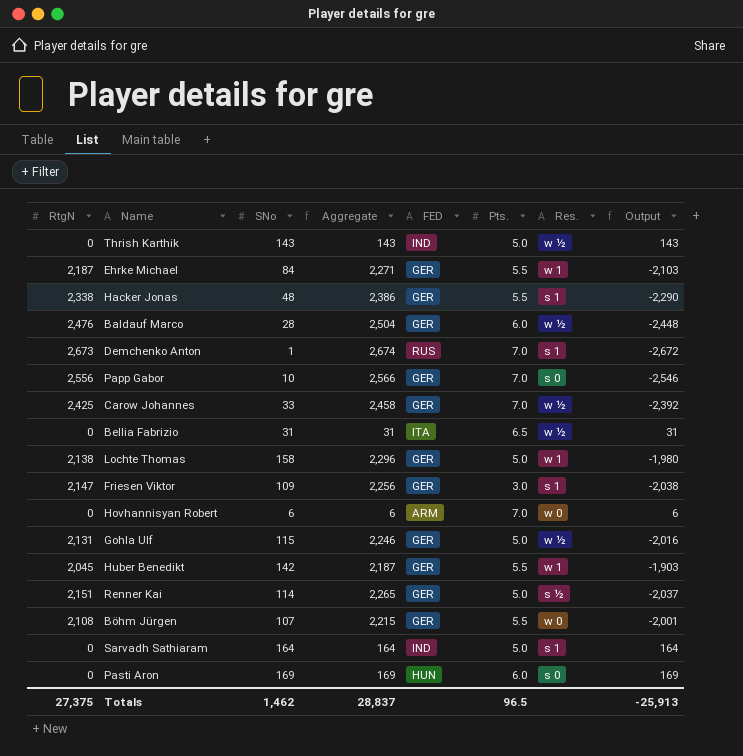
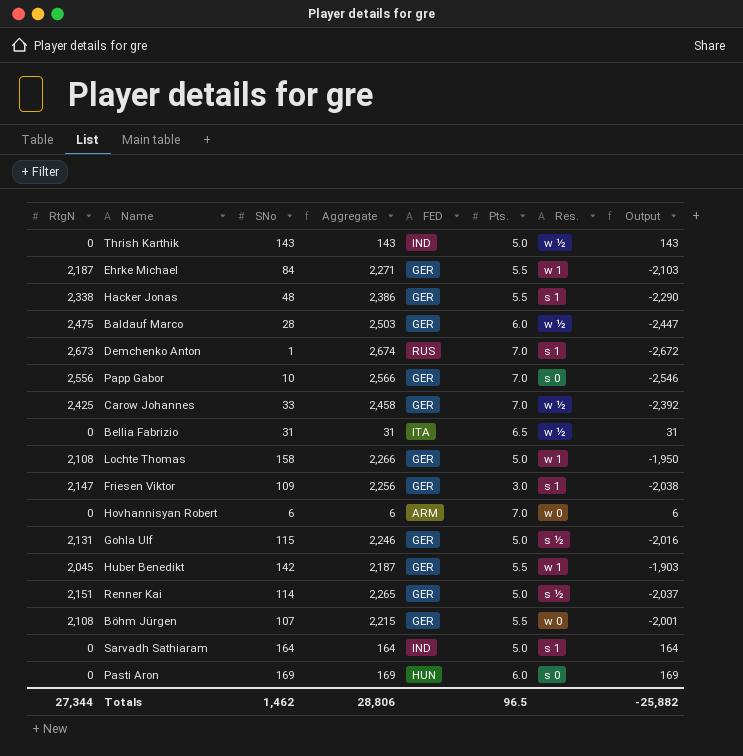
Baldauf Marco | RtgN: 2,476 -> 2,475
Baldauf Marco | Aggregate: 2,504 -> 2,503
Baldauf Marco | Output: -2,448 -> -2,447
Lochte Thomas | RtgN: 2,138 -> 2,108
Lochte Thomas | Aggregate: 2,296 -> 2,266
Lochte Thomas | Output: -1,980 -> -1,950
Gohla Ulf | Res.: w ½ -> s ½
Totals | RtgN: 27,375 -> 27,344
Totals | Aggregate: 28,837 -> 28,806
Totals | Output: -25,913 -> -25,882

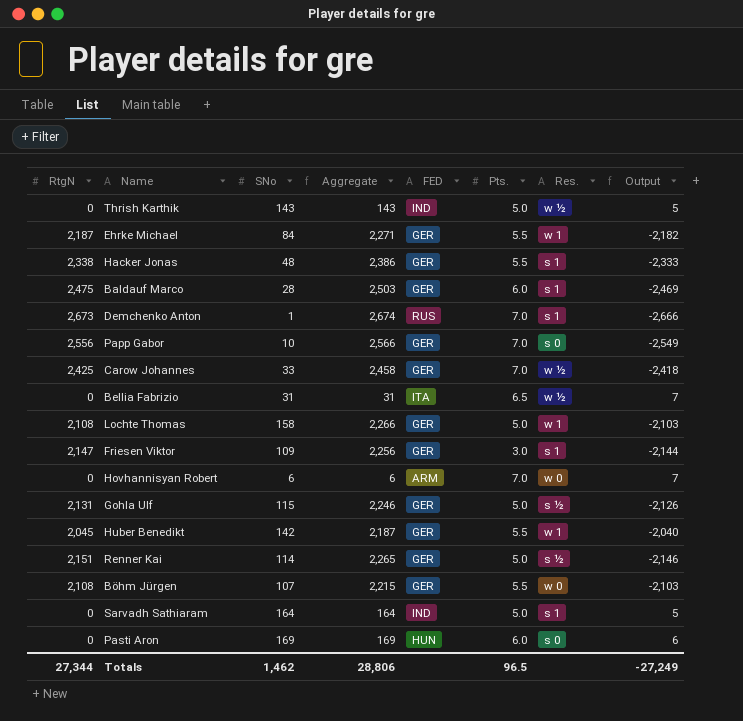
column Output | formula: [SNo] - [RtgN] -> [Pts.] - [RtgN]
Baldauf Marco | Res.: w ½ -> s 1
Totals | Output: -25,882 -> -27,249

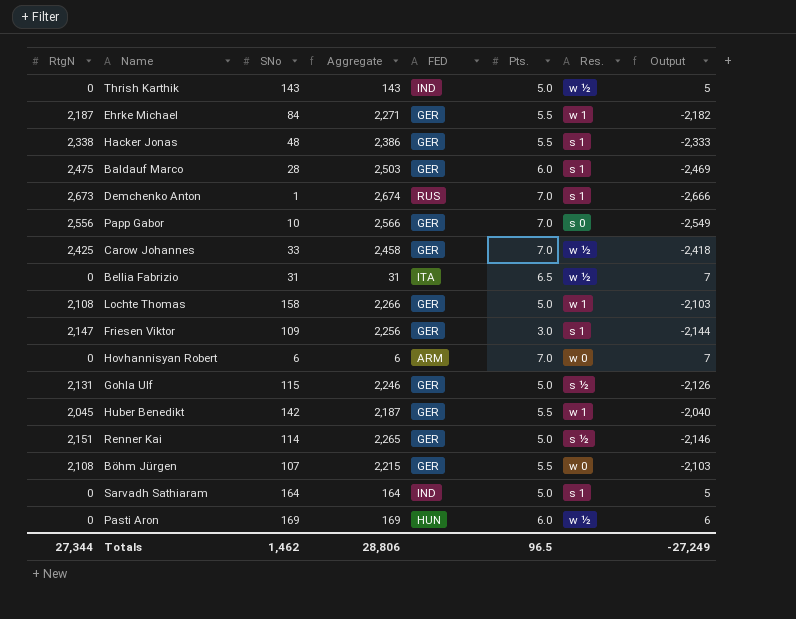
Pasti Aron | Res.: s 0 -> w ½

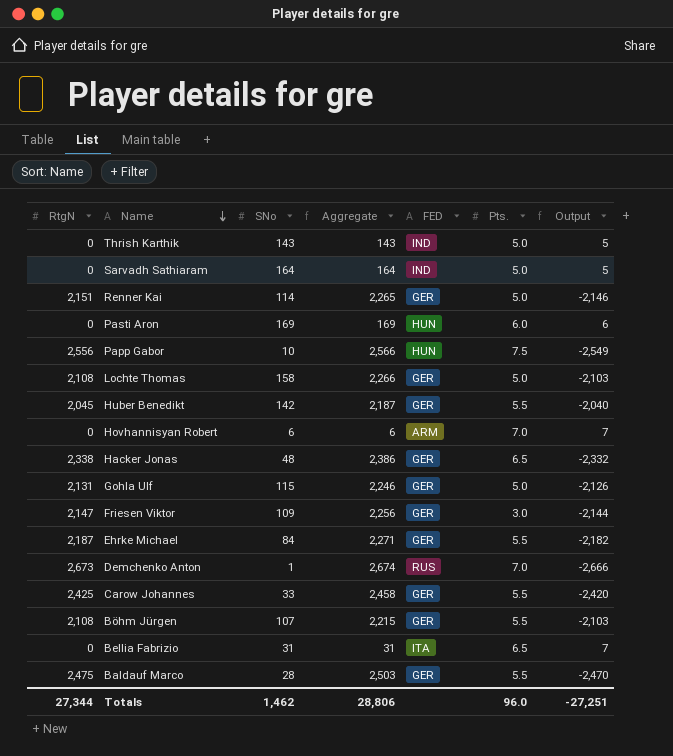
row order: none -> Name descending
column Res. | position: 7 -> none
Papp Gabor | FED: GER -> HUN
Papp Gabor | Pts.: 7.0 -> 7.5
Hacker Jonas | Pts.: 5.5 -> 6.5
Hacker Jonas | Output: -2,333 -> -2,332
Carow Johannes | Pts.: 7.0 -> 5.5
Carow Johannes | Output: -2,418 -> -2,420
Baldauf Marco | Pts.: 6.0 -> 5.5
Baldauf Marco | Output: -2,469 -> -2,470
Totals | Pts.: 96.5 -> 96.0
Totals | Output: -27,249 -> -27,251

